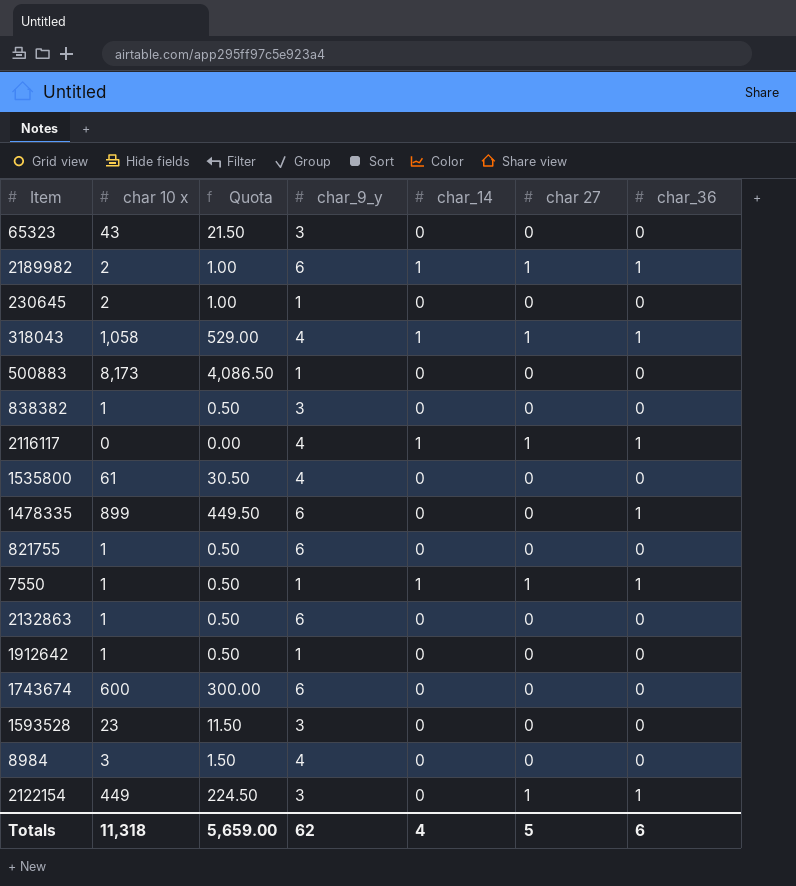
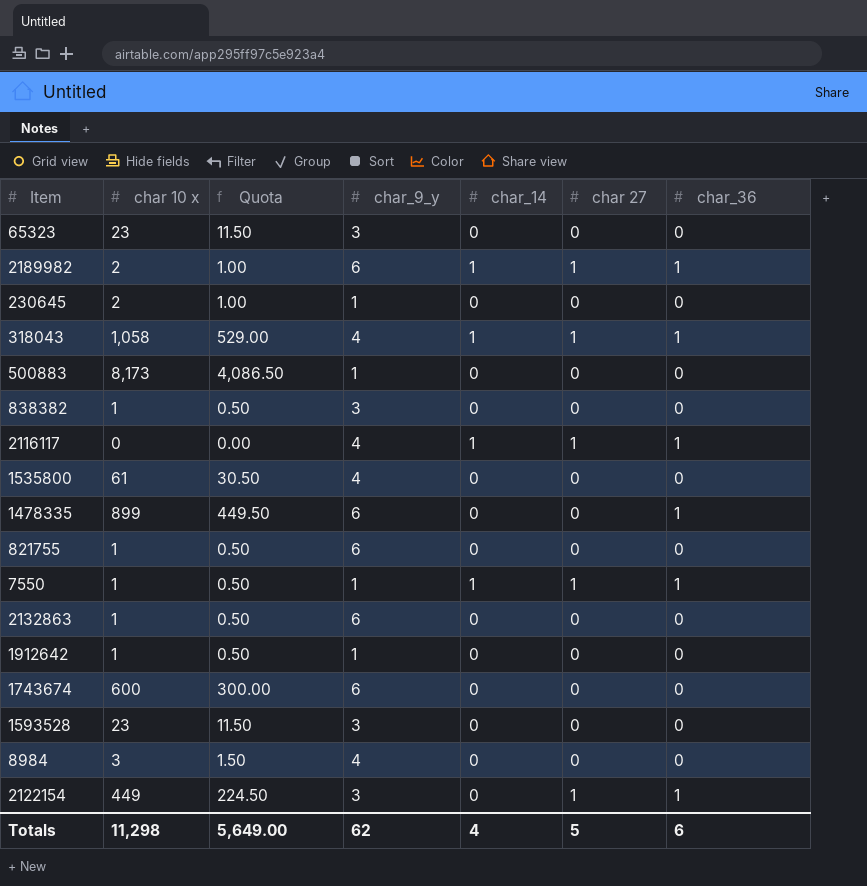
65323 | char 10 x: 43 -> 23
65323 | Quota: 21.50 -> 11.50
Totals | char 10 x: 11,318 -> 11,298
Totals | Quota: 5,659.00 -> 5,649.00

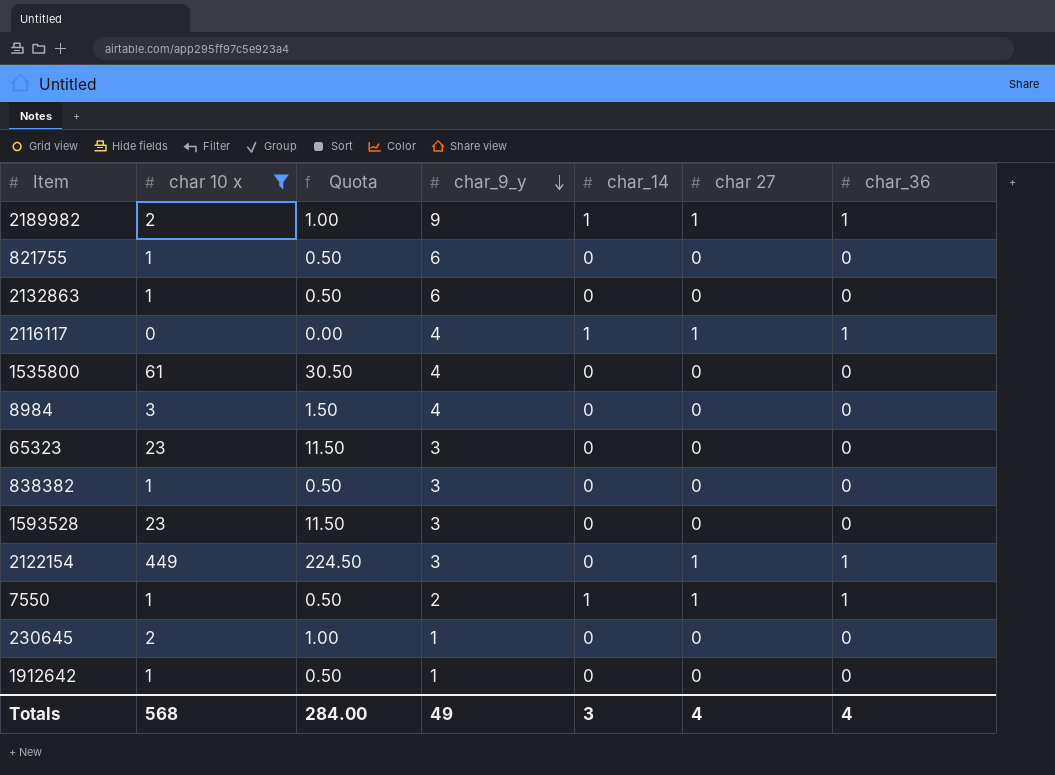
filter: none -> char 10 x <= 449
row order: none -> char_9_y descending
2189982 | char_9_y: 6 -> 9
7550 | char_9_y: 1 -> 2
Totals | char 10 x: 11,298 -> 568
Totals | Quota: 5,649.00 -> 284.00
Totals | char_9_y: 62 -> 49
Totals | char_14: 4 -> 3
Totals | char 27: 5 -> 4
Totals | char_36: 6 -> 4

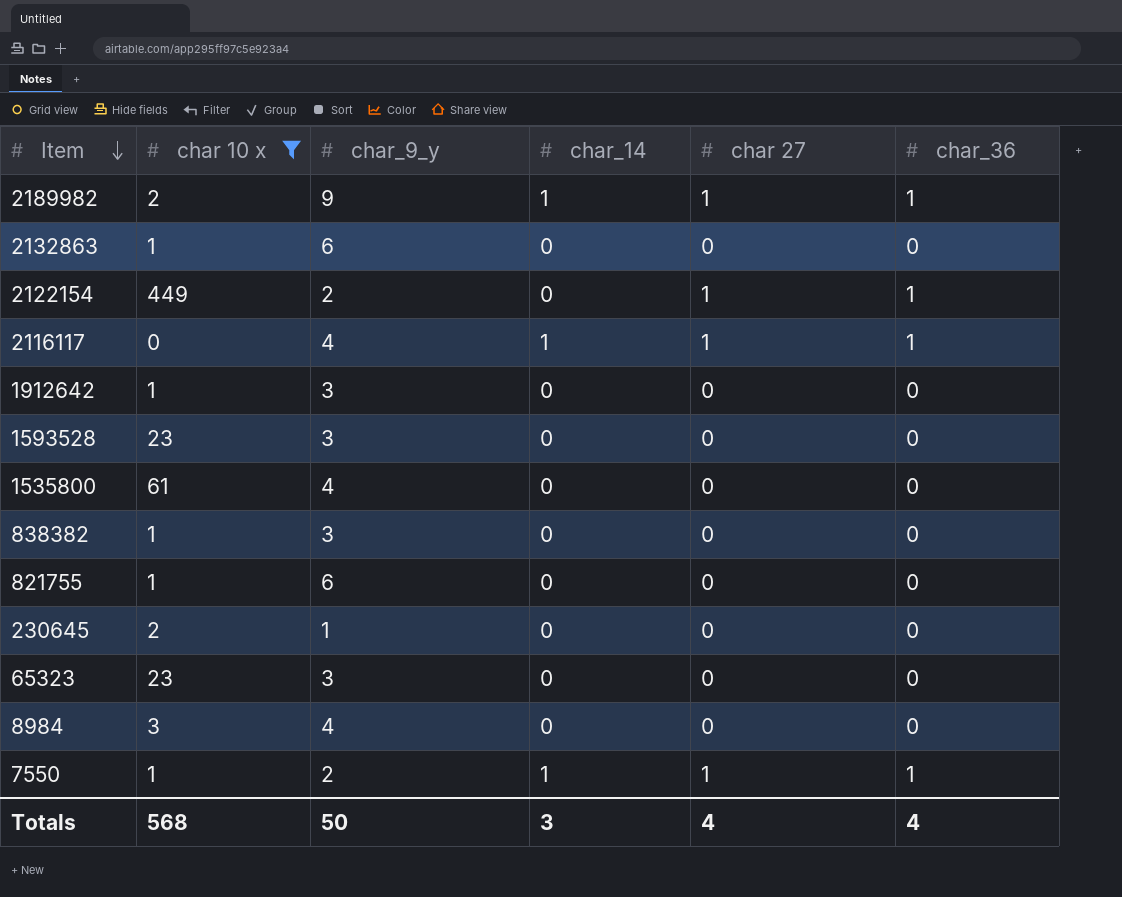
row order: char_9_y descending -> Item descending
column Quota | formula: [char 10 x] * 0.5 -> none
2122154 | char_9_y: 3 -> 2
1912642 | char_9_y: 1 -> 3
Totals | char_9_y: 49 -> 50

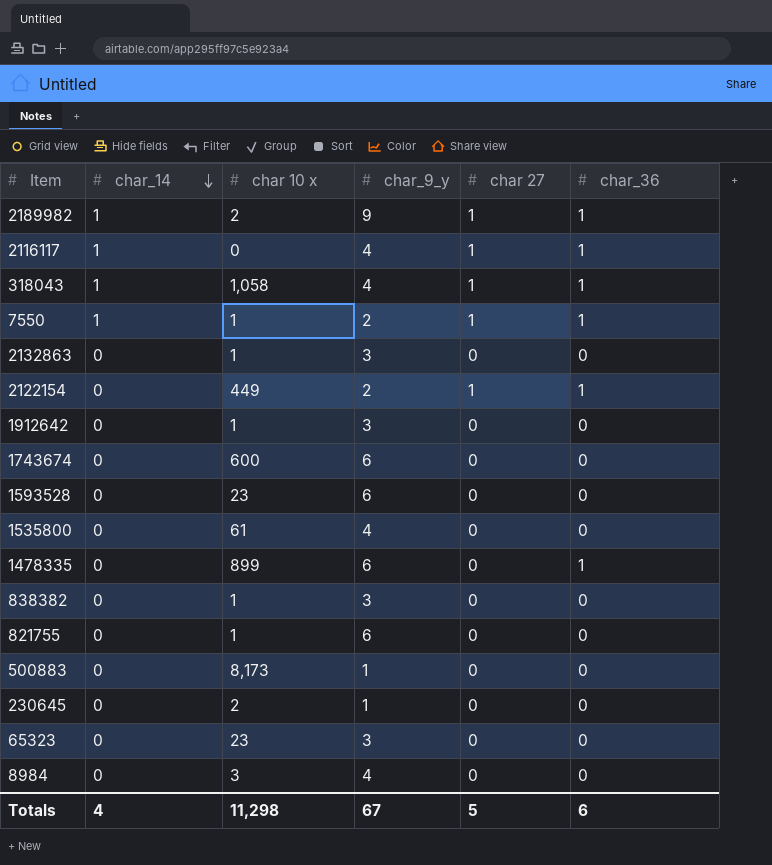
filter: char 10 x <= 449 -> none
row order: Item descending -> char_14 descending
column char_14 | position: 4 -> 2
2132863 | char_9_y: 6 -> 3
1593528 | char_9_y: 3 -> 6
Totals | char_14: 3 -> 4
Totals | char 10 x: 568 -> 11,298
Totals | char_9_y: 50 -> 67
Totals | char 27: 4 -> 5
Totals | char_36: 4 -> 6

